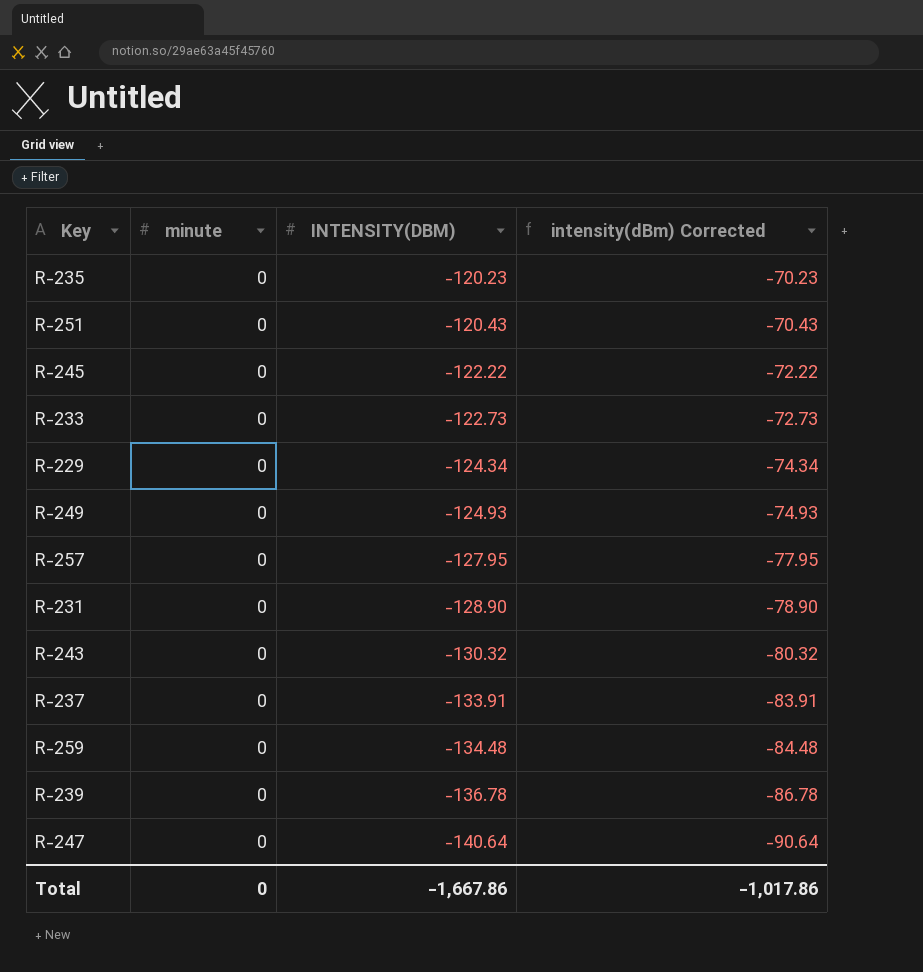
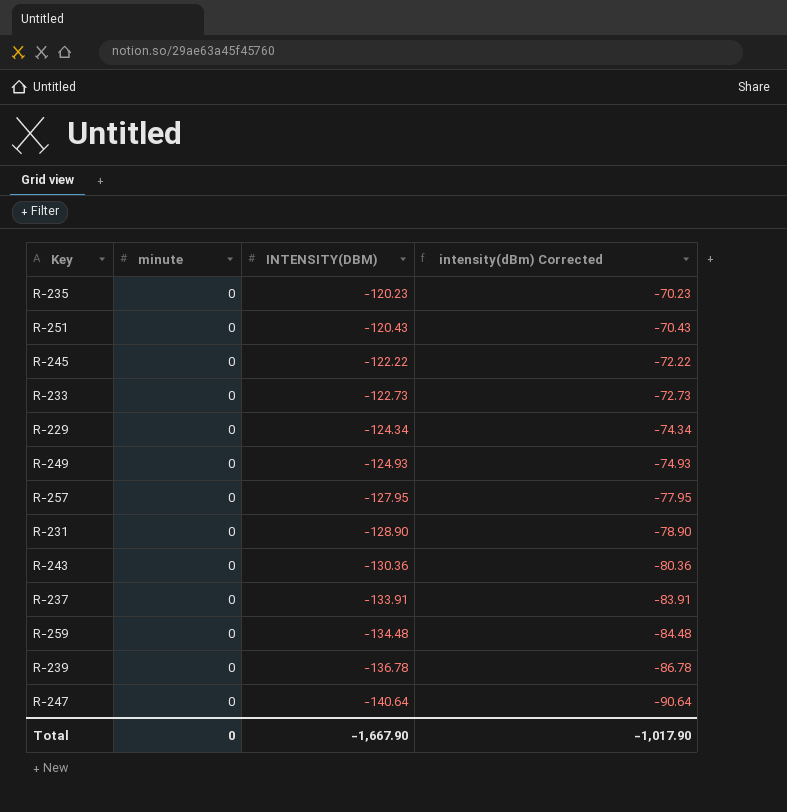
R-243 | INTENSITY(DBM): -130.32 -> -130.36
R-243 | intensity(dBm) Corrected: -80.32 -> -80.36
Total | INTENSITY(DBM): -1,667.86 -> -1,667.90
Total | intensity(dBm) Corrected: -1,017.86 -> -1,017.90

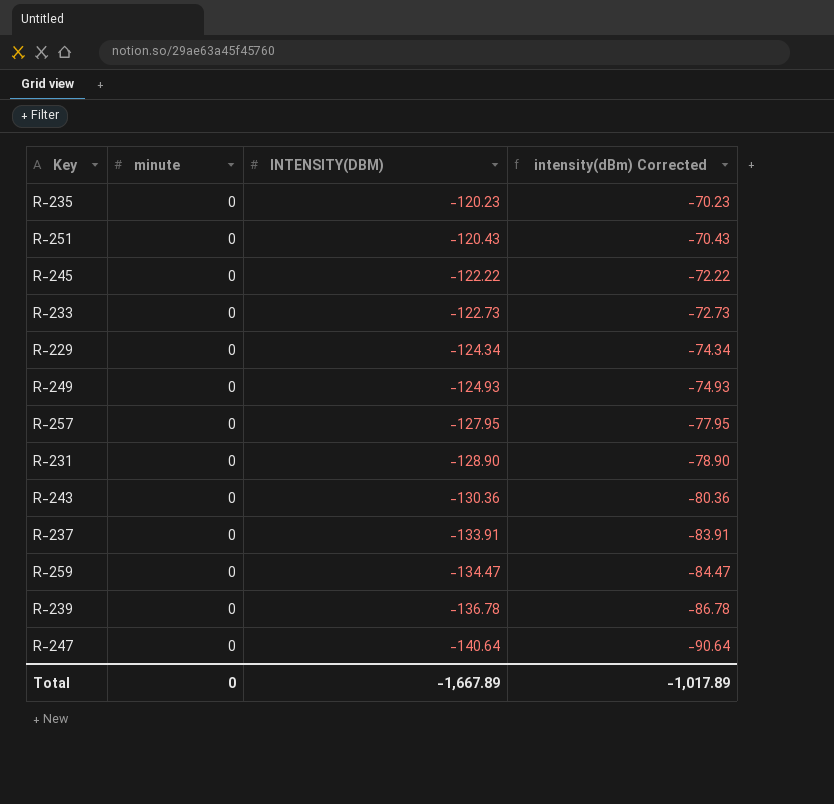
R-259 | INTENSITY(DBM): -134.48 -> -134.47
R-259 | intensity(dBm) Corrected: -84.48 -> -84.47
Total | INTENSITY(DBM): -1,667.90 -> -1,667.89
Total | intensity(dBm) Corrected: -1,017.90 -> -1,017.89

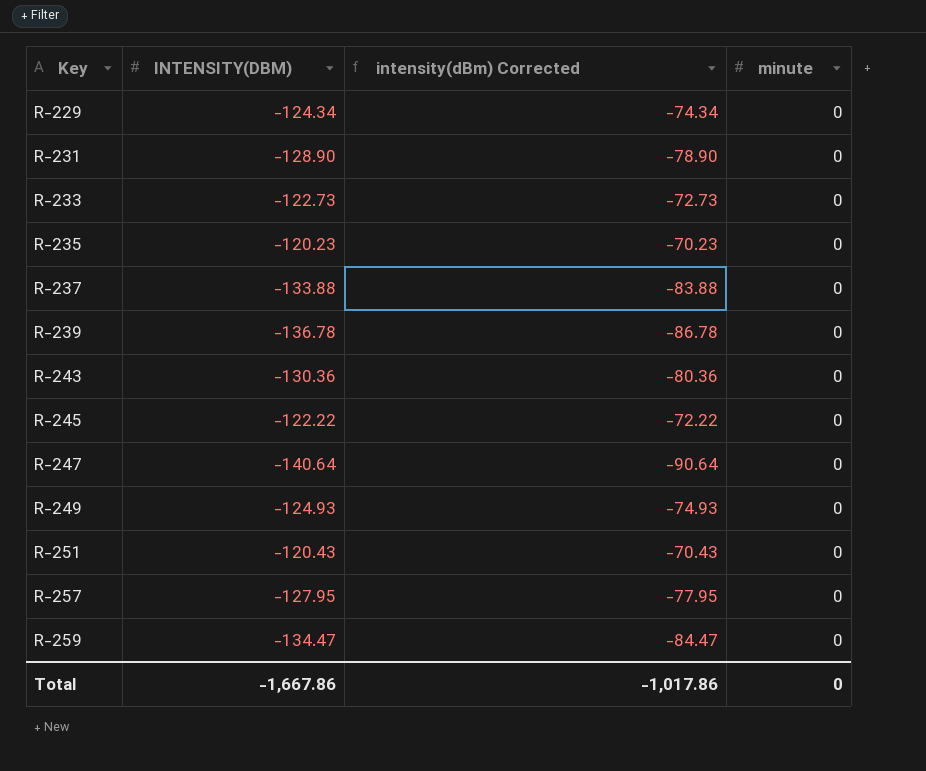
row order: INTENSITY(DBM) descending -> Key ascending
column minute | position: 2 -> 4
R-237 | INTENSITY(DBM): -133.91 -> -133.88
R-237 | intensity(dBm) Corrected: -83.91 -> -83.88
Total | INTENSITY(DBM): -1,667.89 -> -1,667.86
Total | intensity(dBm) Corrected: -1,017.89 -> -1,017.86

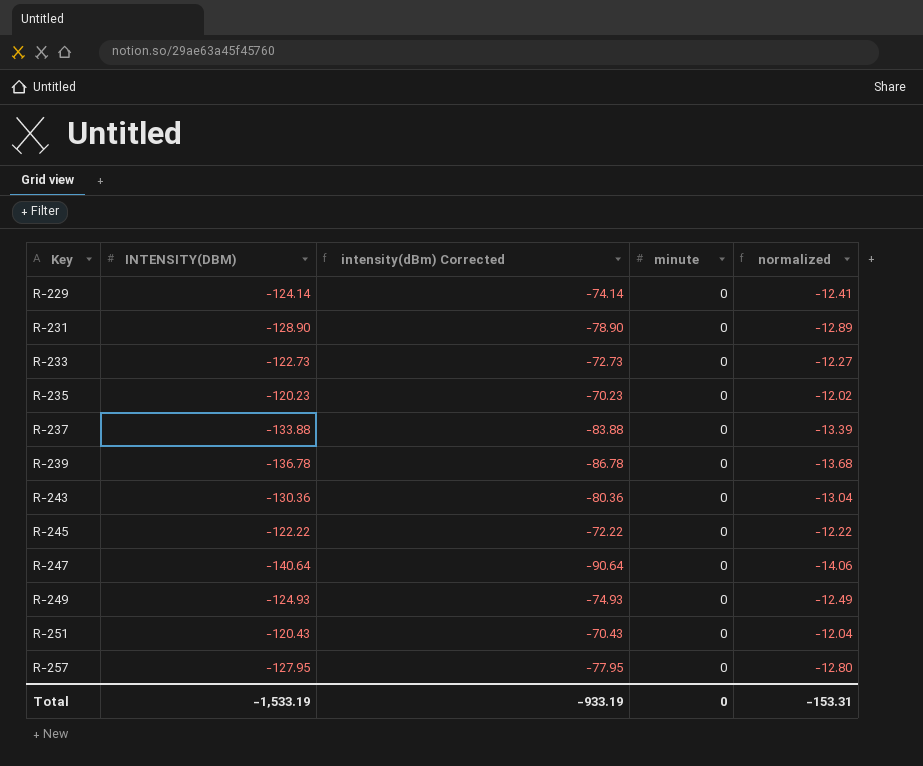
column normalized | formula: none -> [INTENSITY(DBM)] * 0.1
row R-259: -134.47 | -84.47 | 0 -> none
R-229 | INTENSITY(DBM): -124.34 -> -124.14
R-229 | intensity(dBm) Corrected: -74.34 -> -74.14
Total | INTENSITY(DBM): -1,667.86 -> -1,533.19
Total | intensity(dBm) Corrected: -1,017.86 -> -933.19

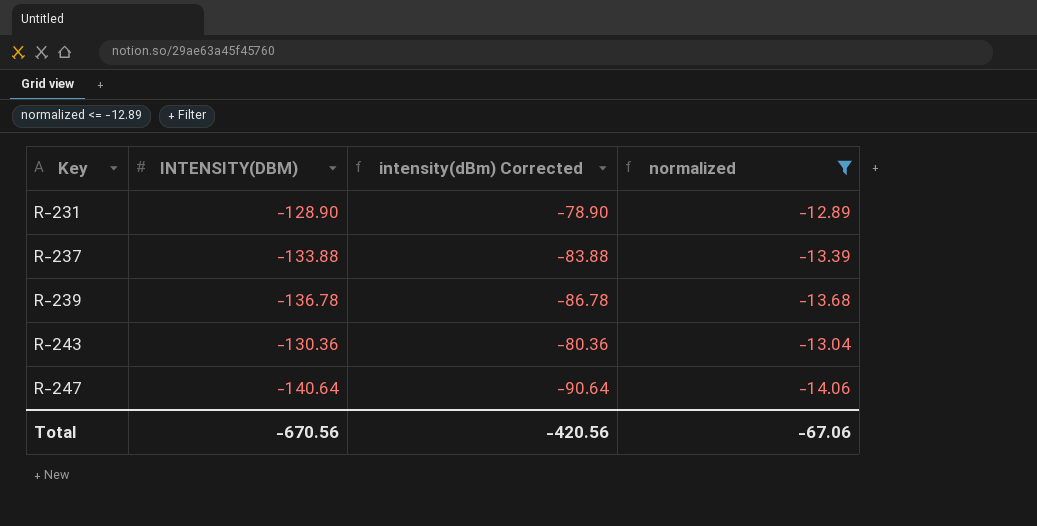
filter: none -> normalized <= -12.89
column minute | position: 4 -> none
Total | INTENSITY(DBM): -1,533.19 -> -670.56
Total | intensity(dBm) Corrected: -933.19 -> -420.56
Total | normalized: -153.31 -> -67.06

